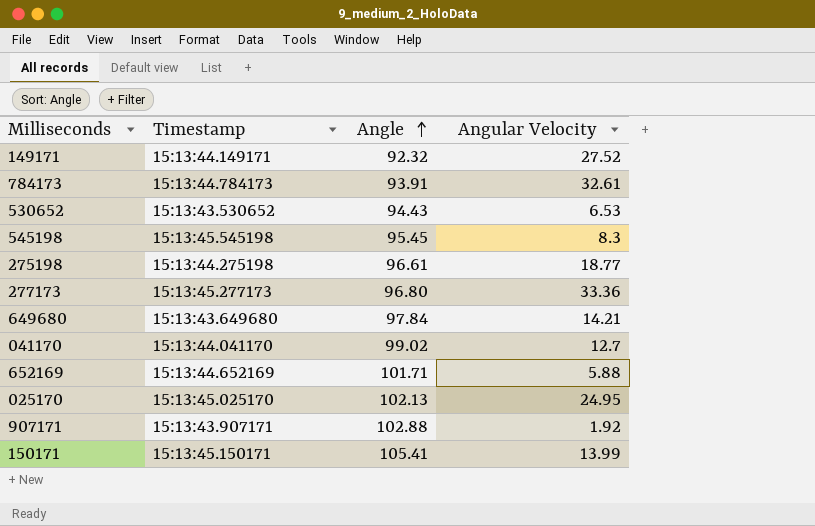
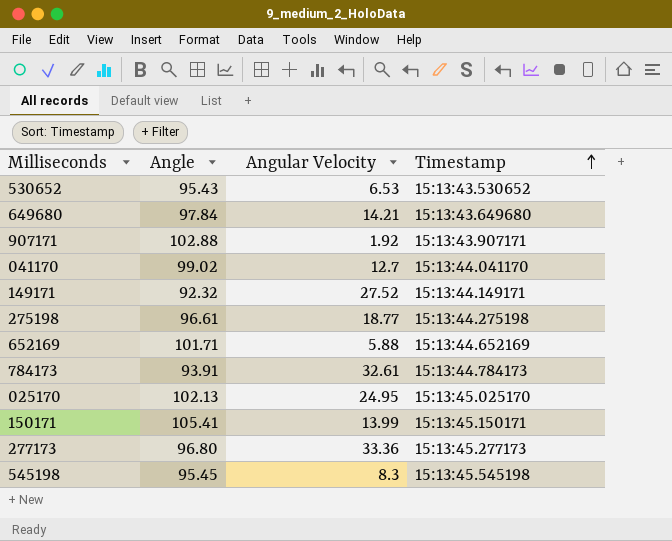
row order: Angle ascending -> Timestamp ascending
column Timestamp | position: 2 -> 4
530652 | Angle: 94.43 -> 95.43

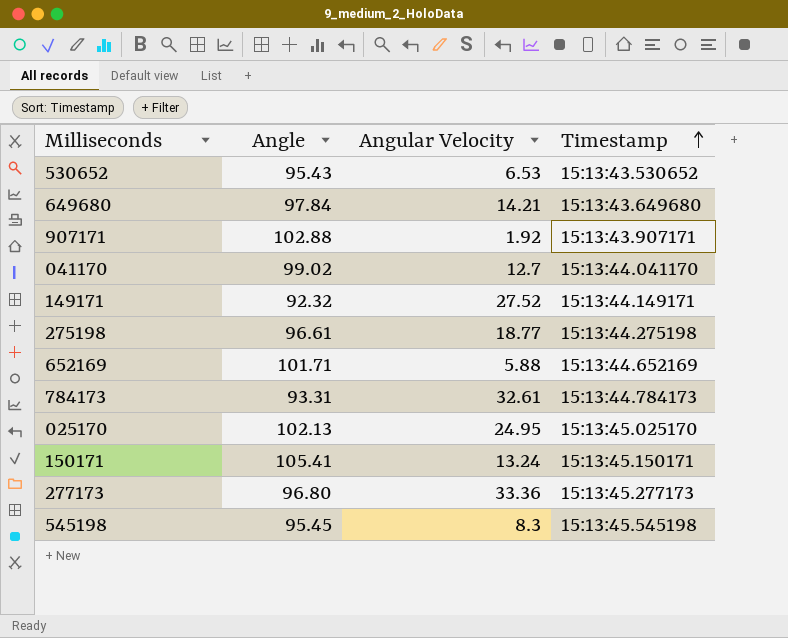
784173 | Angle: 93.91 -> 93.31
150171 | Angular Velocity: 13.99 -> 13.24

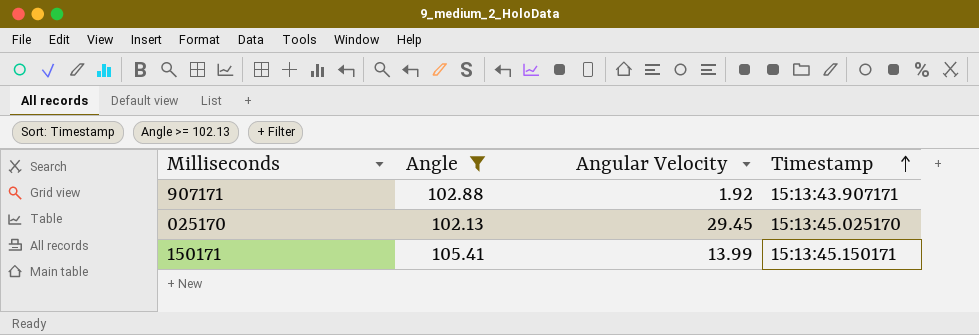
filter: none -> Angle >= 102.13
025170 | Angular Velocity: 24.95 -> 29.45
150171 | Angular Velocity: 13.24 -> 13.99

